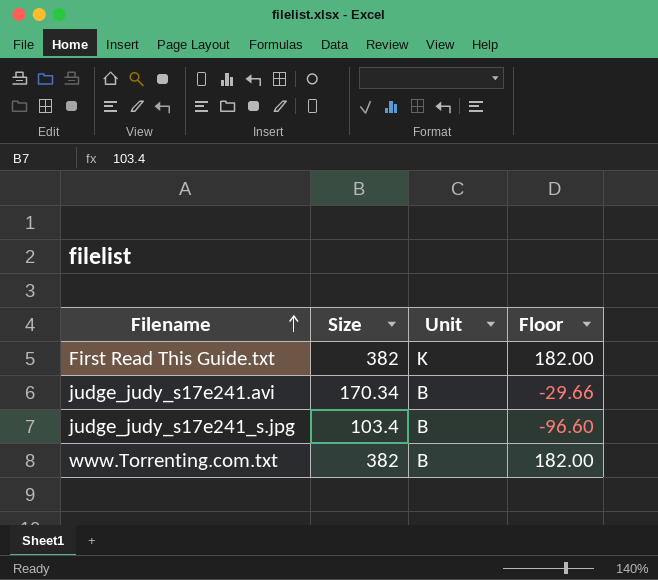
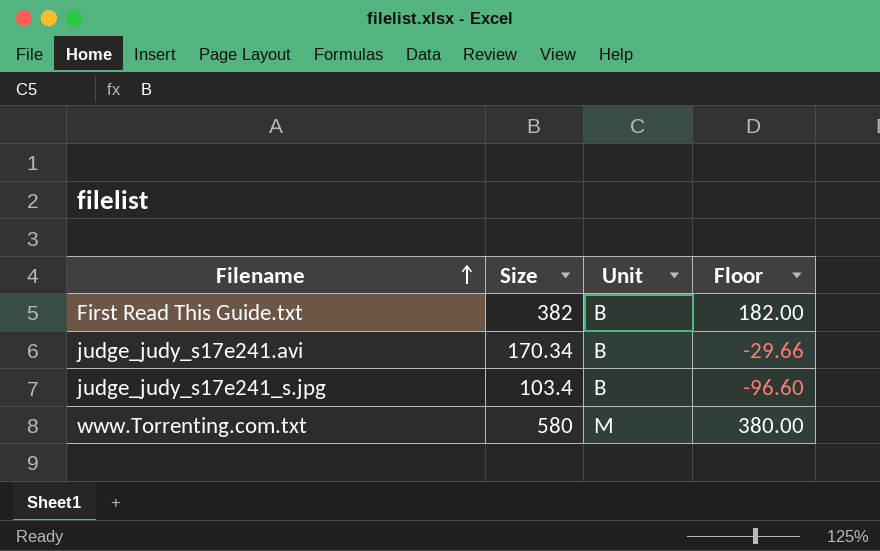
First Read This Guide.txt | Unit: K -> B
www.Torrenting.com.txt | Size: 382 -> 580
www.Torrenting.com.txt | Unit: B -> M
www.Torrenting.com.txt | Floor: 182.00 -> 380.00

